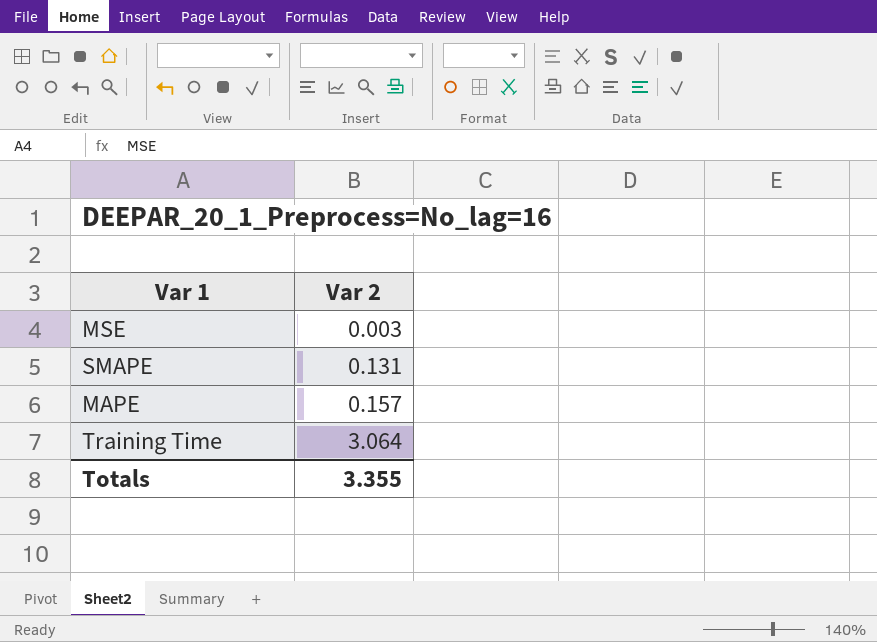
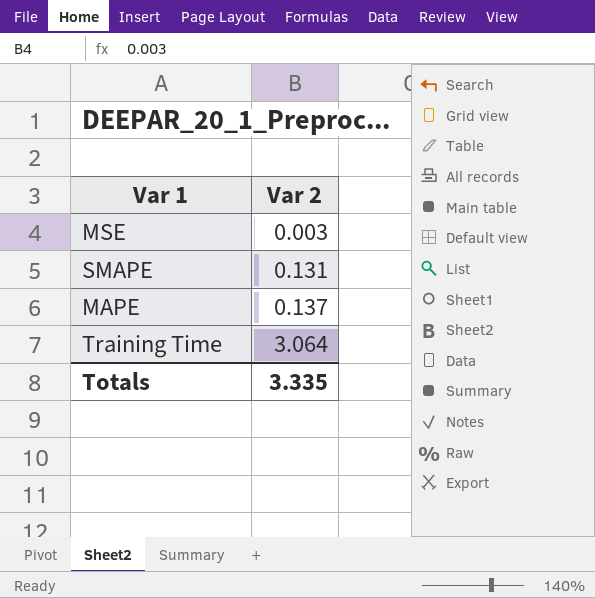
MAPE | Var 2: 0.157 -> 0.137
Totals | Var 2: 3.355 -> 3.335

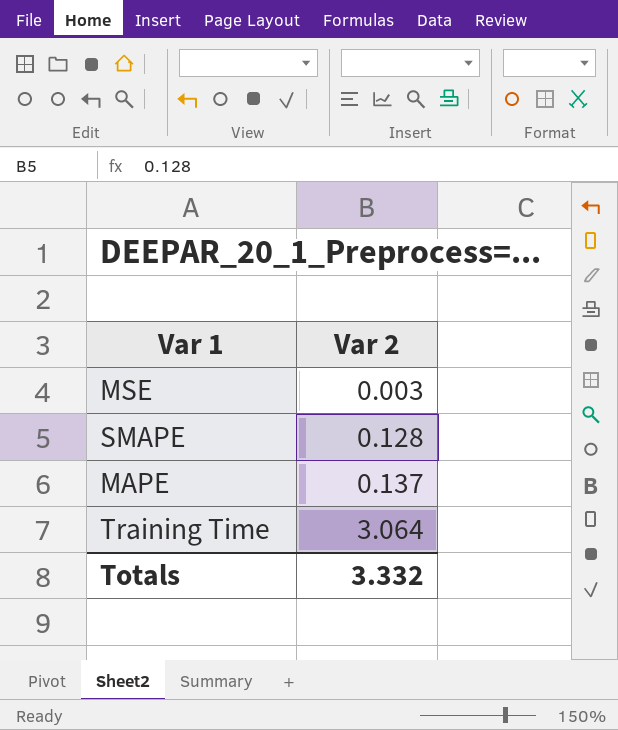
SMAPE | Var 2: 0.131 -> 0.128
Totals | Var 2: 3.335 -> 3.332

